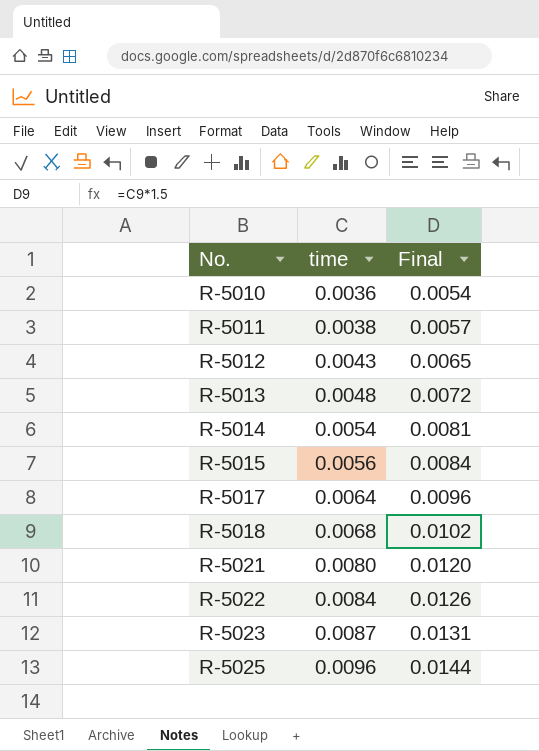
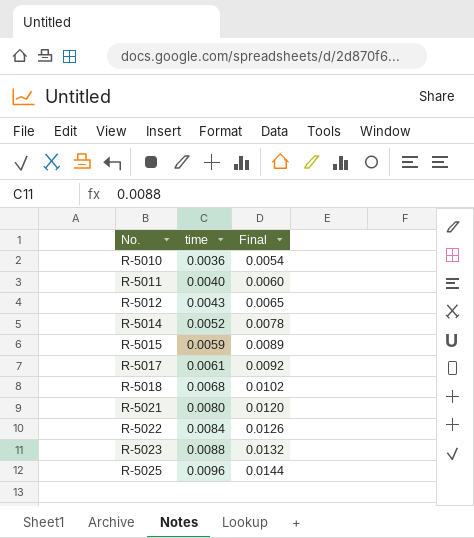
row R-5013: 0.0048 | 0.0072 -> none
R-5011 | time: 0.0038 -> 0.0040
R-5011 | Final: 0.0057 -> 0.0060
R-5014 | time: 0.0054 -> 0.0052
R-5014 | Final: 0.0081 -> 0.0078
R-5015 | time: 0.0056 -> 0.0059
R-5015 | Final: 0.0084 -> 0.0089
R-5017 | time: 0.0064 -> 0.0061
R-5017 | Final: 0.0096 -> 0.0092
R-5023 | time: 0.0087 -> 0.0088
R-5023 | Final: 0.0131 -> 0.0132

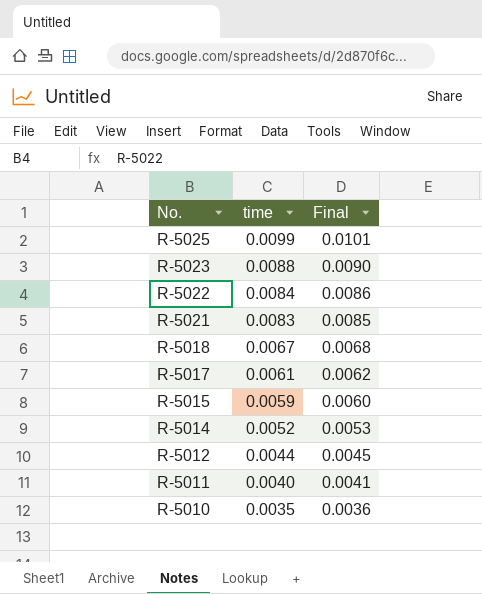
row order: No. ascending -> No. descending
column Final | formula: [time] * 1.5 -> [time] * 1.02
R-5025 | time: 0.0096 -> 0.0099
R-5021 | time: 0.0080 -> 0.0083
R-5018 | time: 0.0068 -> 0.0067
R-5012 | time: 0.0043 -> 0.0044
R-5010 | time: 0.0036 -> 0.0035

